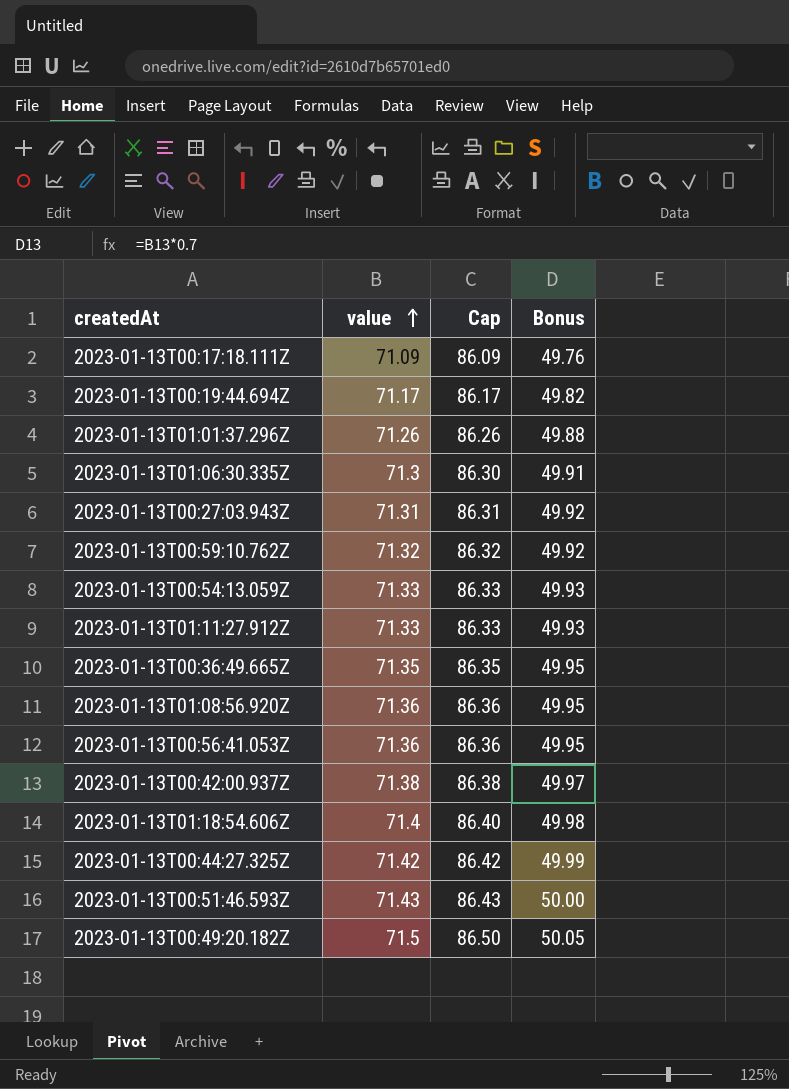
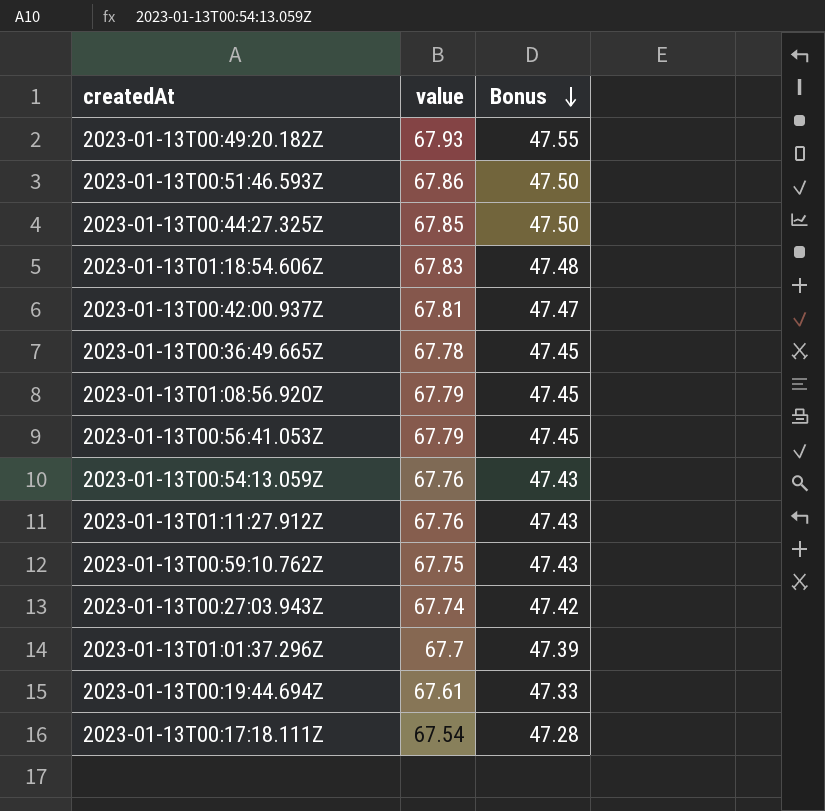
row order: value ascending -> Bonus descending
column Cap | formula: [value] + 15 -> none
row 2023-01-13T01:06:30.335Z: 71.3 | 86.30 | 49.91 -> none
2023-01-13T00:49:20.182Z | value: 71.5 -> 67.93
2023-01-13T00:49:20.182Z | Bonus: 50.05 -> 47.55
2023-01-13T00:51:46.593Z | value: 71.43 -> 67.86
2023-01-13T00:51:46.593Z | Bonus: 50.00 -> 47.50
2023-01-13T00:44:27.325Z | value: 71.42 -> 67.85
2023-01-13T00:44:27.325Z | Bonus: 49.99 -> 47.50
2023-01-13T01:18:54.606Z | value: 71.4 -> 67.83
2023-01-13T01:18:54.606Z | Bonus: 49.98 -> 47.48
2023-01-13T00:42:00.937Z | value: 71.38 -> 67.81
2023-01-13T00:42:00.937Z | Bonus: 49.97 -> 47.47
2023-01-13T00:36:49.665Z | value: 71.35 -> 67.78
2023-01-13T00:36:49.665Z | Bonus: 49.95 -> 47.45
2023-01-13T01:08:56.920Z | value: 71.36 -> 67.79
2023-01-13T01:08:56.920Z | Bonus: 49.95 -> 47.45
2023-01-13T00:56:41.053Z | value: 71.36 -> 67.79
2023-01-13T00:56:41.053Z | Bonus: 49.95 -> 47.45
2023-01-13T00:54:13.059Z | value: 71.33 -> 67.76
2023-01-13T00:54:13.059Z | Bonus: 49.93 -> 47.43
2023-01-13T01:11:27.912Z | value: 71.33 -> 67.76
2023-01-13T01:11:27.912Z | Bonus: 49.93 -> 47.43
2023-01-13T00:59:10.762Z | value: 71.32 -> 67.75
2023-01-13T00:59:10.762Z | Bonus: 49.92 -> 47.43
2023-01-13T00:27:03.943Z | value: 71.31 -> 67.74
2023-01-13T00:27:03.943Z | Bonus: 49.92 -> 47.42
2023-01-13T01:01:37.296Z | value: 71.26 -> 67.7
2023-01-13T01:01:37.296Z | Bonus: 49.88 -> 47.39
2023-01-13T00:19:44.694Z | value: 71.17 -> 67.61
2023-01-13T00:19:44.694Z | Bonus: 49.82 -> 47.33
2023-01-13T00:17:18.111Z | value: 71.09 -> 67.54
2023-01-13T00:17:18.111Z | Bonus: 49.76 -> 47.28

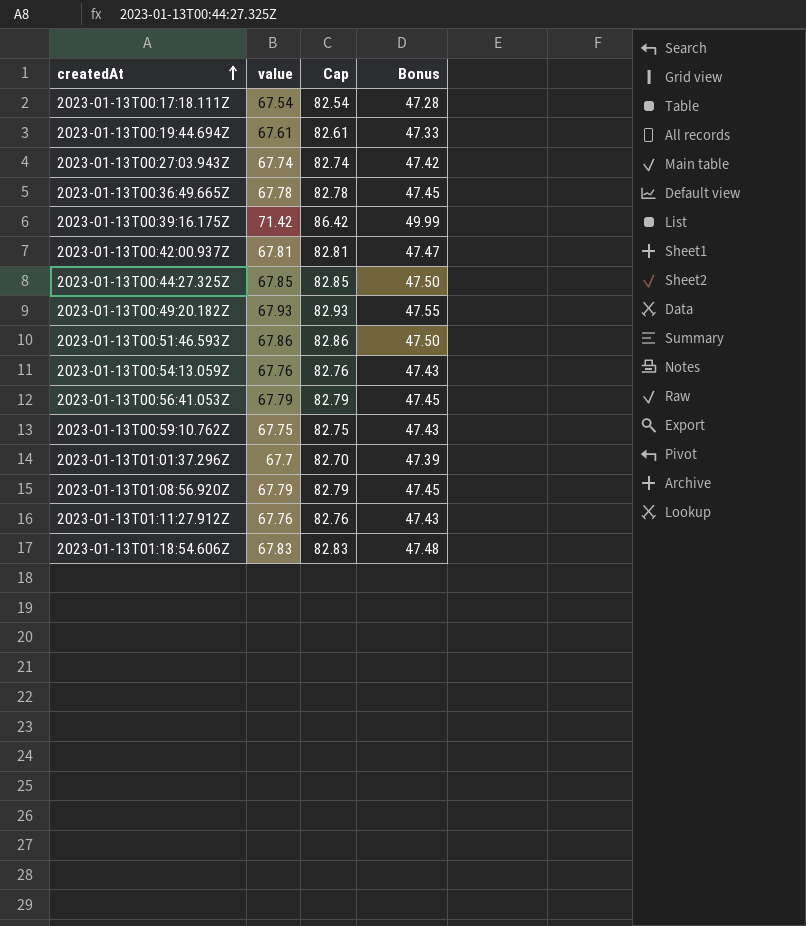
row order: Bonus descending -> createdAt ascending
column Cap | formula: none -> [value] + 15
row 2023-01-13T00:39:16.175Z: none -> 71.42 | 86.42 | 49.99

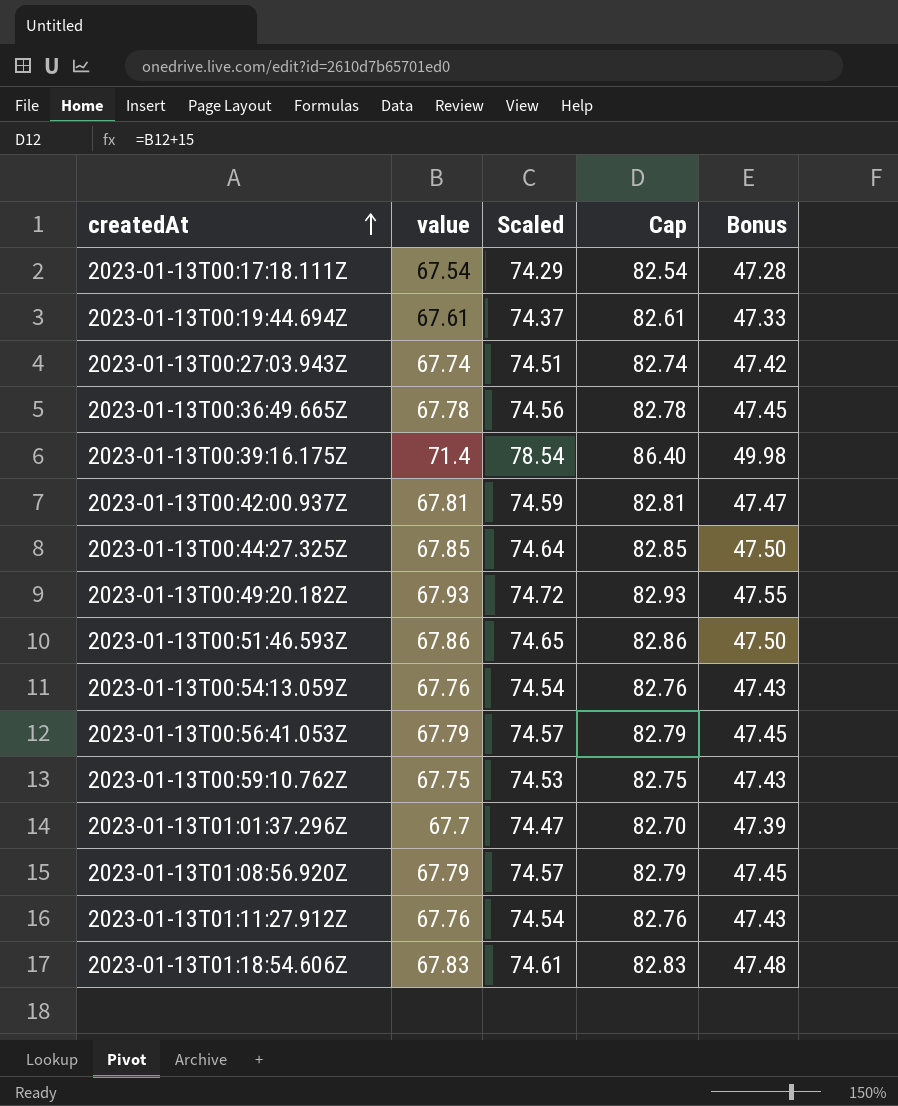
column Scaled | formula: none -> [value] * 1.1
2023-01-13T00:39:16.175Z | value: 71.42 -> 71.4
2023-01-13T00:39:16.175Z | Cap: 86.42 -> 86.40
2023-01-13T00:39:16.175Z | Bonus: 49.99 -> 49.98

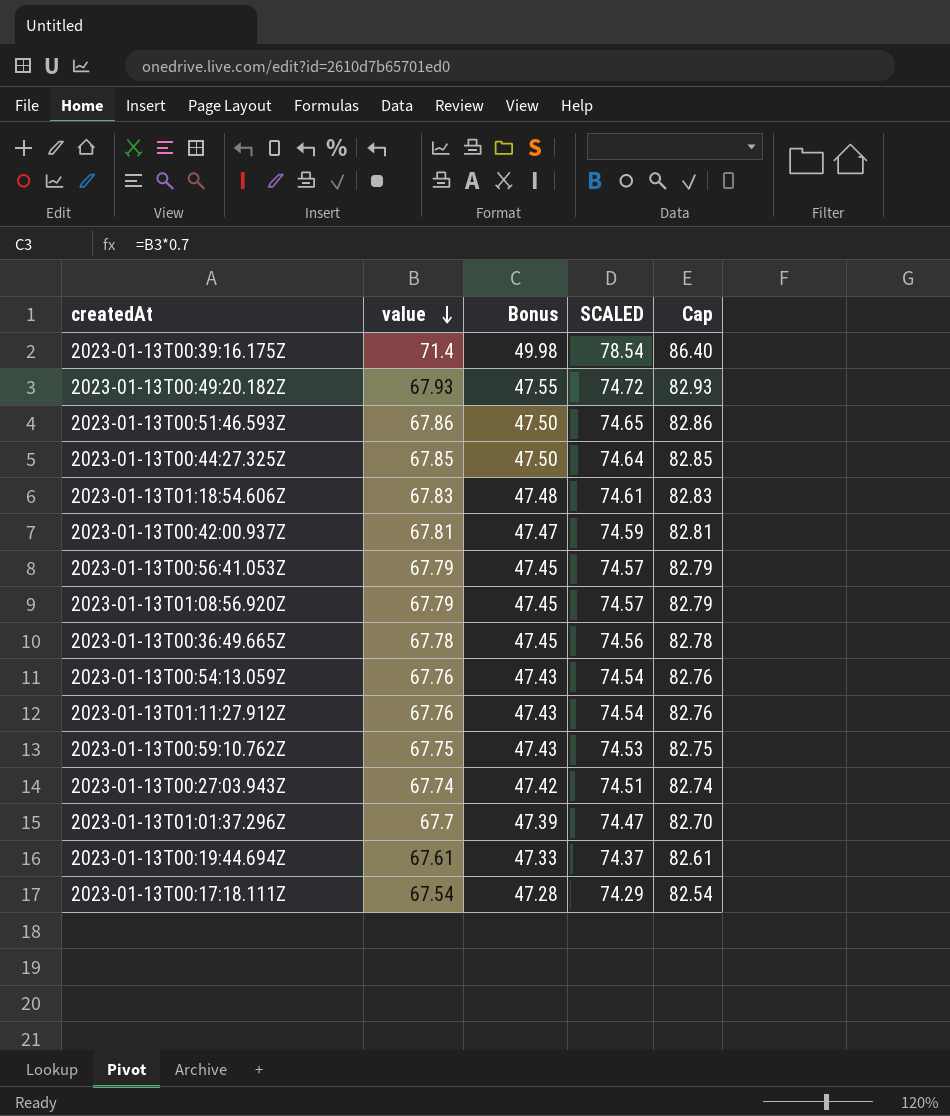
row order: createdAt ascending -> value descending
column Bonus | position: 5 -> 3
column name: Scaled -> SCALED

